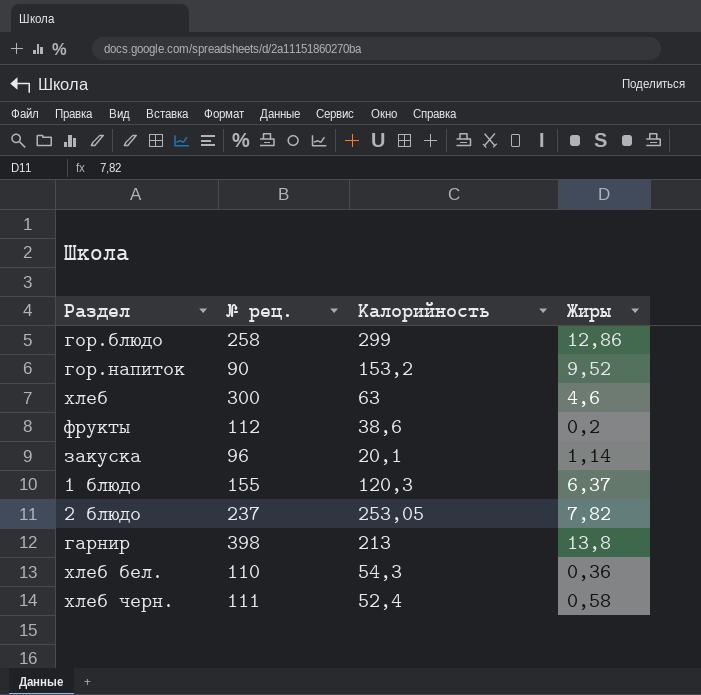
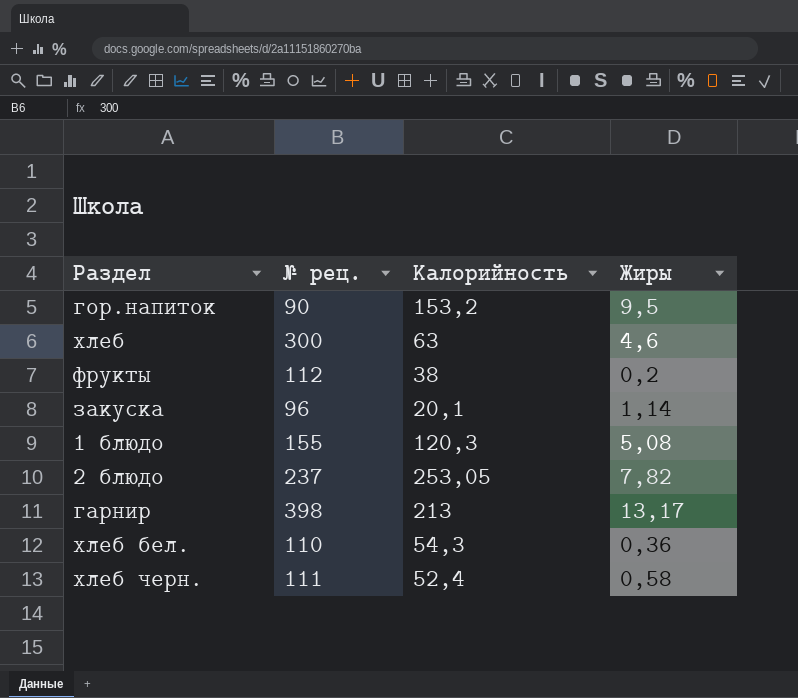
row гор.блюдо: 258 | 299 | 12,86 -> none
гор.напиток | Жиры: 9,52 -> 9,5
фрукты | Калорийность: 38,6 -> 38
1 блюдо | Жиры: 6,37 -> 5,08
гарнир | Жиры: 13,8 -> 13,17

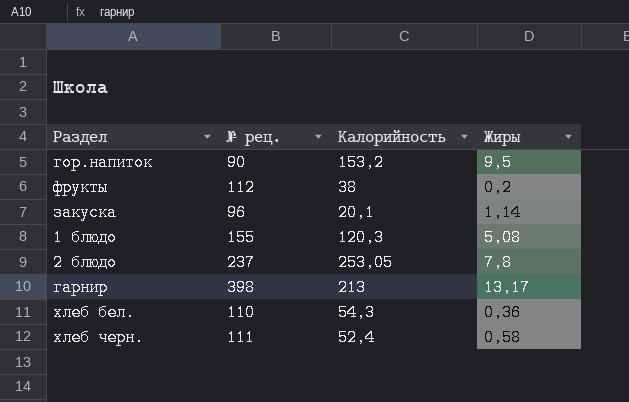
row хлеб: 300 | 63 | 4,6 -> none
2 блюдо | Жиры: 7,82 -> 7,8

